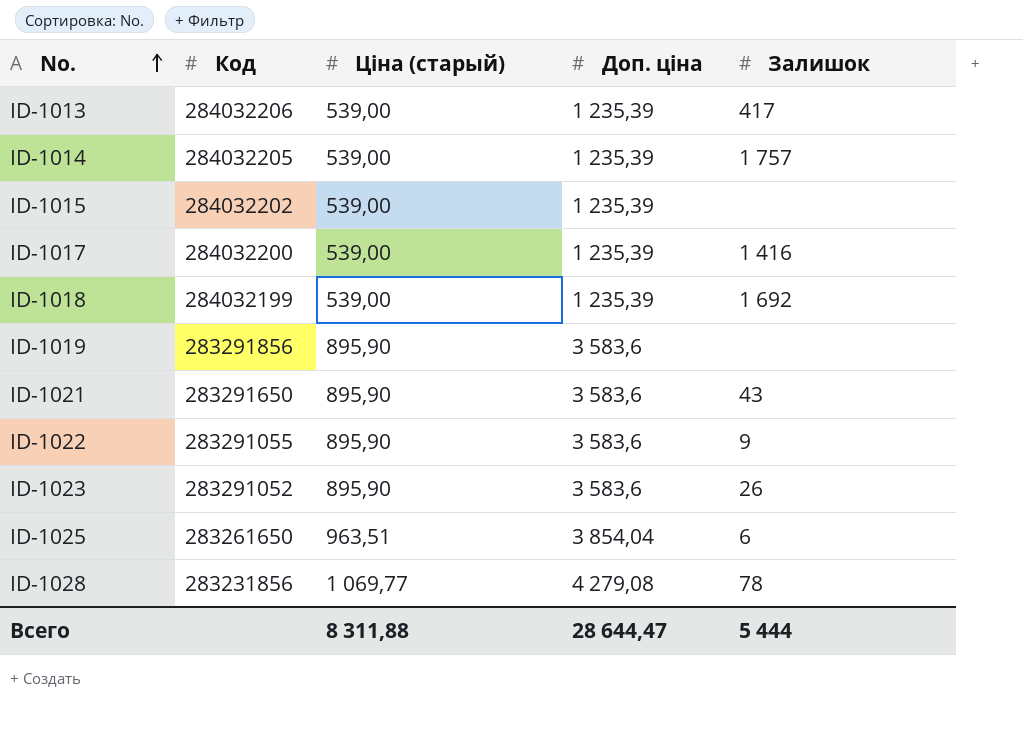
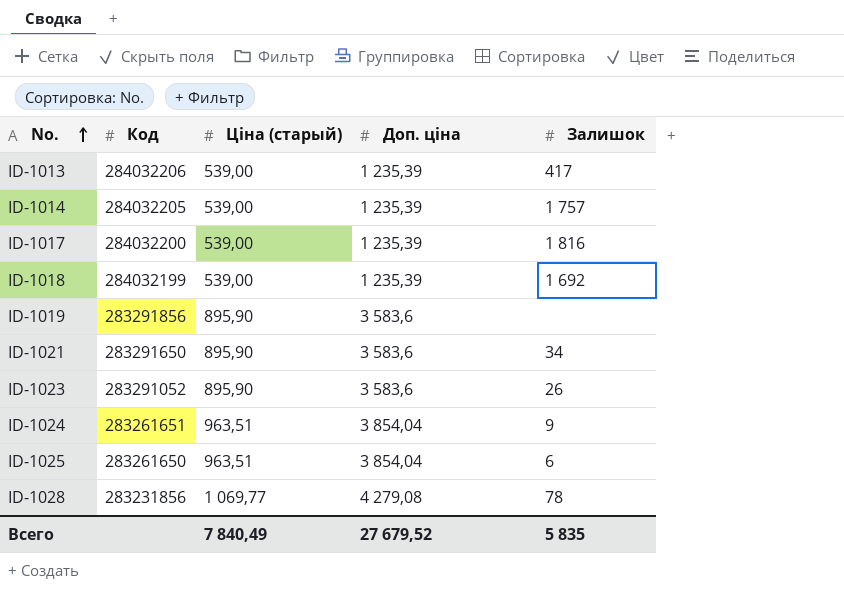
row ID-1015: 284032202 | 539,00 | 1 235,39 | none -> none
row ID-1022: 283291055 | 895,90 | 3 583,6 | 9 -> none
ID-1017 | Залишок: 1 416 -> 1 816
ID-1021 | Залишок: 43 -> 34
row ID-1024: none -> 283261651 | 963,51 | 3 854,04 | 9
Всего | Ціна (старый): 8 311,88 -> 7 840,49
Всего | Доп. ціна: 28 644,47 -> 27 679,52
Всего | Залишок: 5 444 -> 5 835

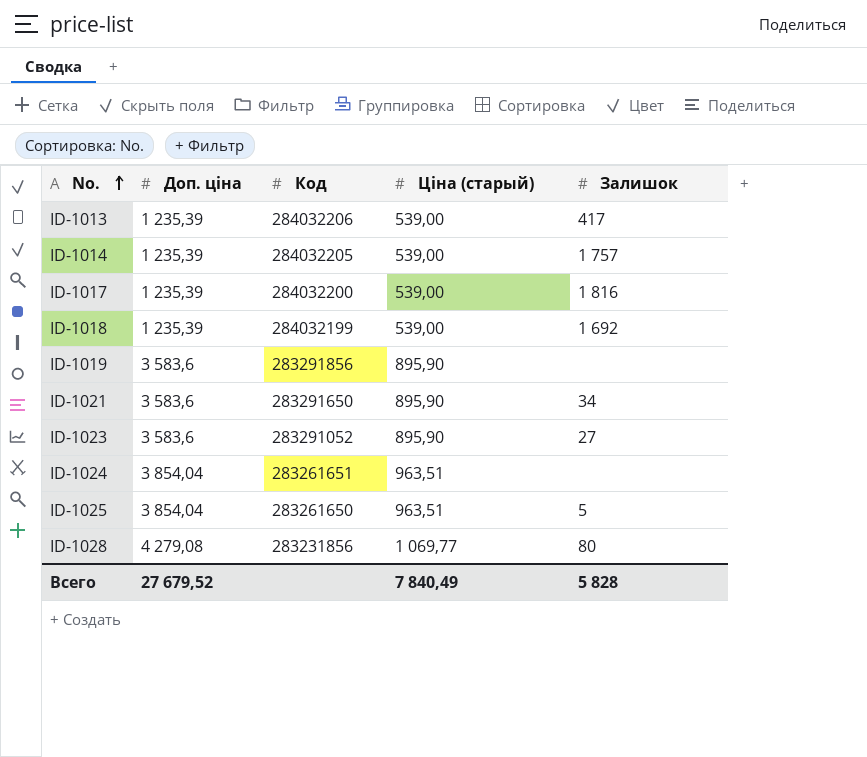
column Доп. ціна | position: 4 -> 2
ID-1023 | Залишок: 26 -> 27
ID-1024 | Залишок: 9 -> none
ID-1025 | Залишок: 6 -> 5
ID-1028 | Залишок: 78 -> 80
Всего | Залишок: 5 835 -> 5 828

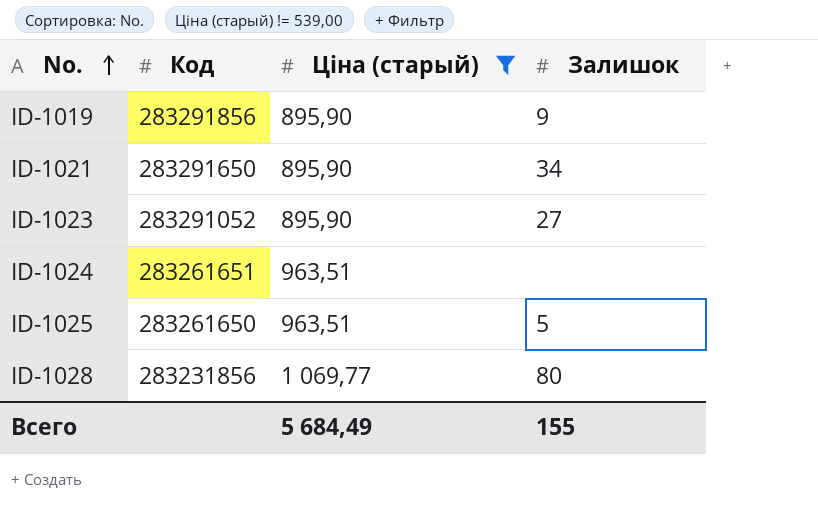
filter: none -> Ціна (старый) != 539,00
column Доп. ціна | position: 2 -> none
ID-1019 | Залишок: none -> 9
Всего | Ціна (старый): 7 840,49 -> 5 684,49
Всего | Залишок: 5 828 -> 155

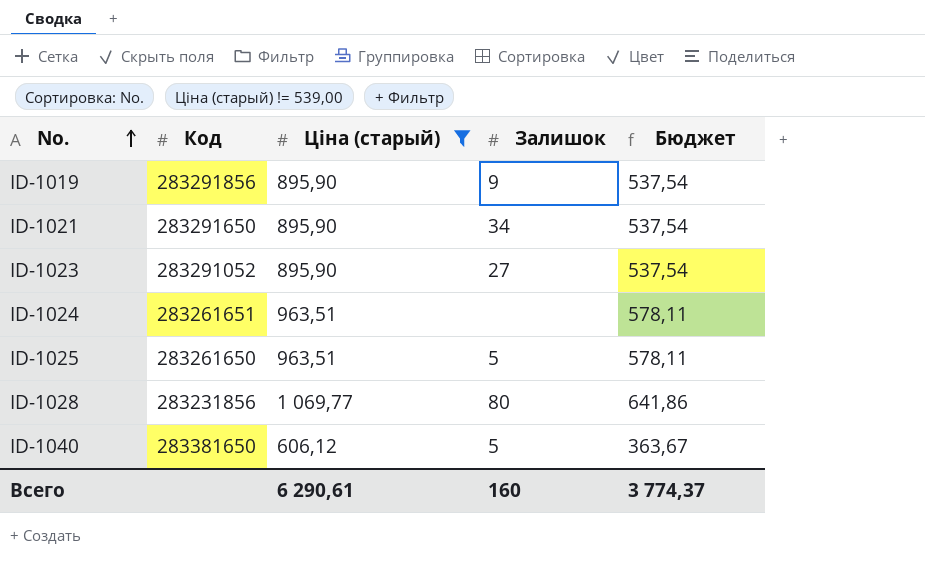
column Бюджет | formula: none -> [Ціна (старый)] * 0,6
row ID-1040: none -> 283381650 | 606,12 | 5 | 363,67
Всего | Ціна (старый): 5 684,49 -> 6 290,61
Всего | Залишок: 155 -> 160

